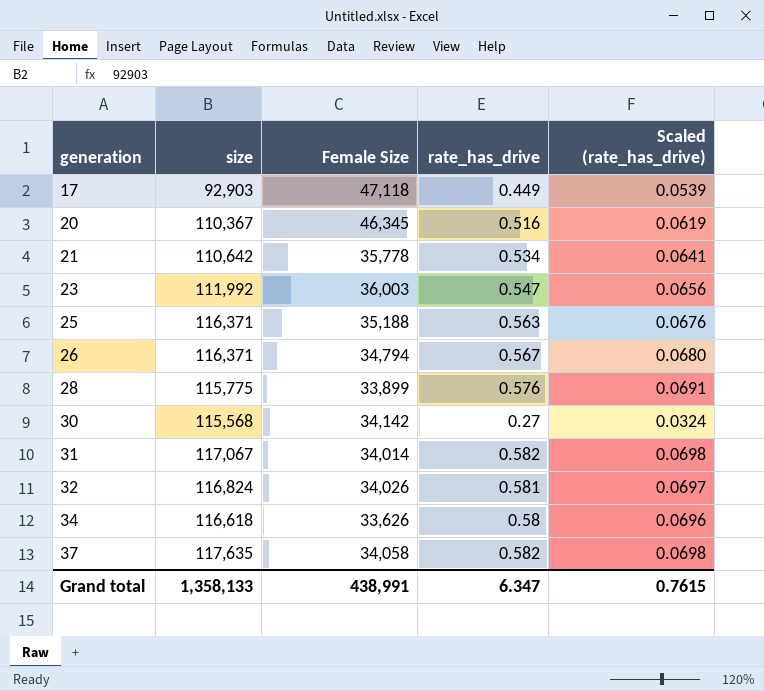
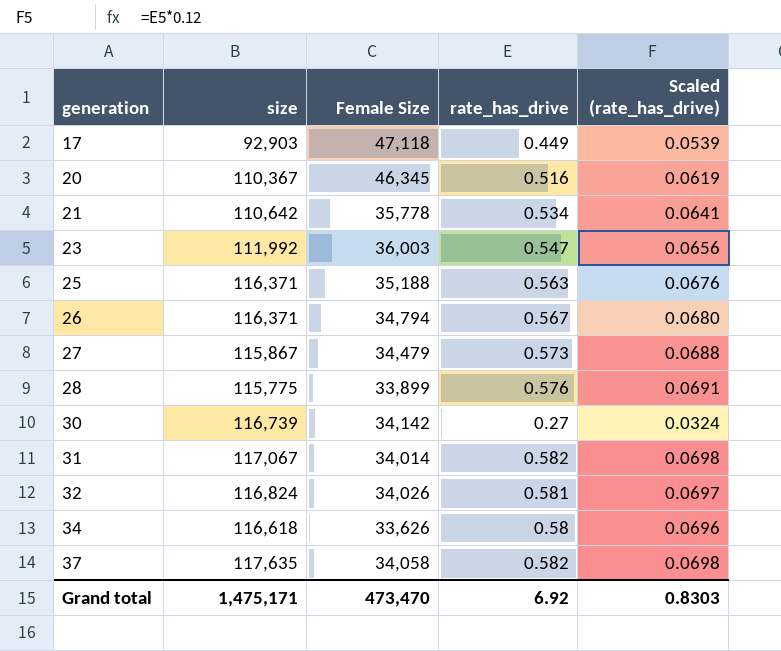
row 27: none -> 115,867 | 34,479 | 0.573 | 0.0688
30 | size: 115,568 -> 116,739
Grand total | size: 1,358,133 -> 1,475,171
Grand total | Female Size: 438,991 -> 473,470
Grand total | rate_has_drive: 6.347 -> 6.92
Grand total | Scaled (rate_has_drive): 0.7615 -> 0.8303

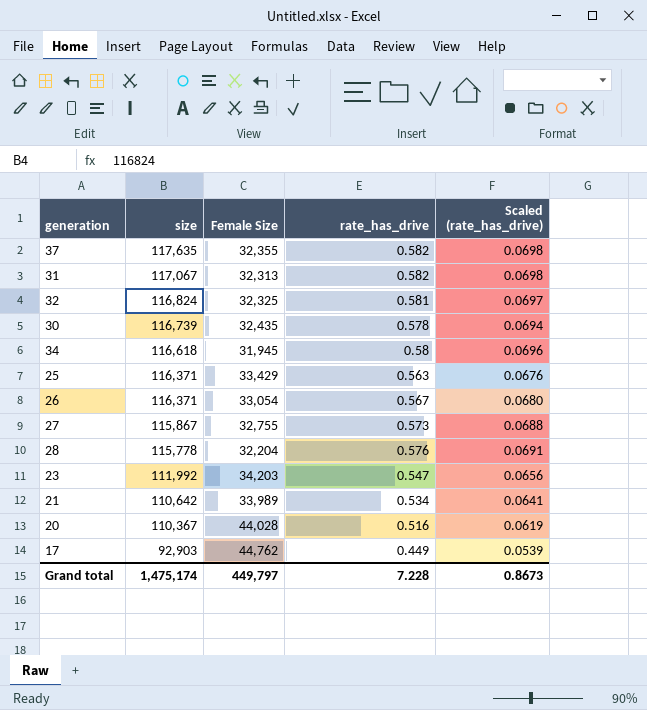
row order: generation ascending -> size descending
37 | Female Size: 34,058 -> 32,355
31 | Female Size: 34,014 -> 32,313
32 | Female Size: 34,026 -> 32,325
30 | Female Size: 34,142 -> 32,435
30 | rate_has_drive: 0.27 -> 0.578
30 | Scaled (rate_has_drive): 0.0324 -> 0.0694
34 | Female Size: 33,626 -> 31,945
25 | Female Size: 35,188 -> 33,429
26 | Female Size: 34,794 -> 33,054
27 | Female Size: 34,479 -> 32,755
28 | size: 115,775 -> 115,778
28 | Female Size: 33,899 -> 32,204
23 | Female Size: 36,003 -> 34,203
21 | Female Size: 35,778 -> 33,989
20 | Female Size: 46,345 -> 44,028
17 | Female Size: 47,118 -> 44,762
Grand total | size: 1,475,171 -> 1,475,174
Grand total | Female Size: 473,470 -> 449,797
Grand total | rate_has_drive: 6.92 -> 7.228
Grand total | Scaled (rate_has_drive): 0.8303 -> 0.8673

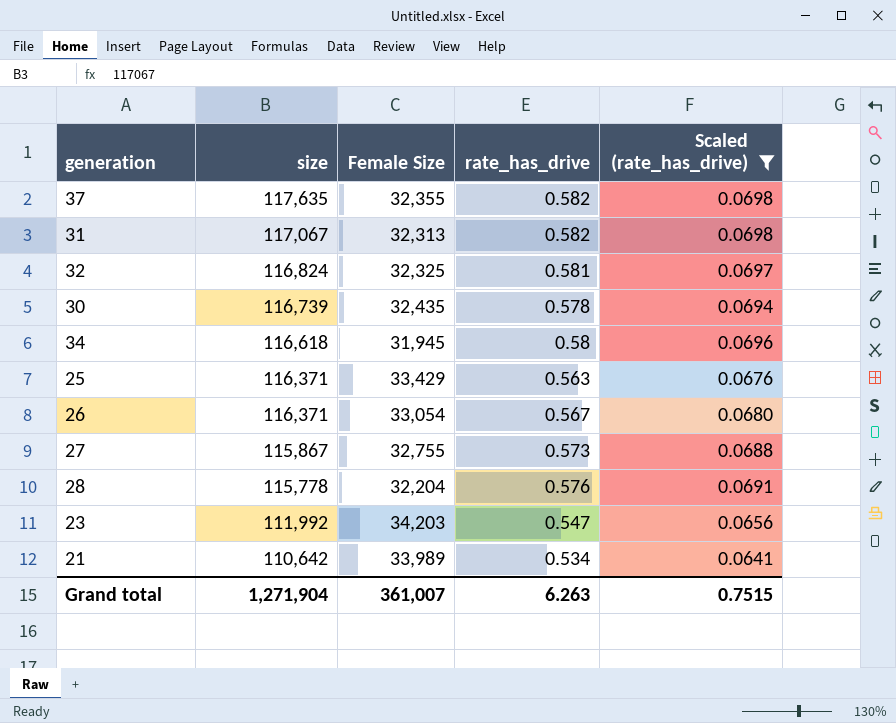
filter: none -> Scaled (rate_has_drive) >= 0.0641
Grand total | size: 1,475,174 -> 1,271,904
Grand total | Female Size: 449,797 -> 361,007
Grand total | rate_has_drive: 7.228 -> 6.263
Grand total | Scaled (rate_has_drive): 0.8673 -> 0.7515

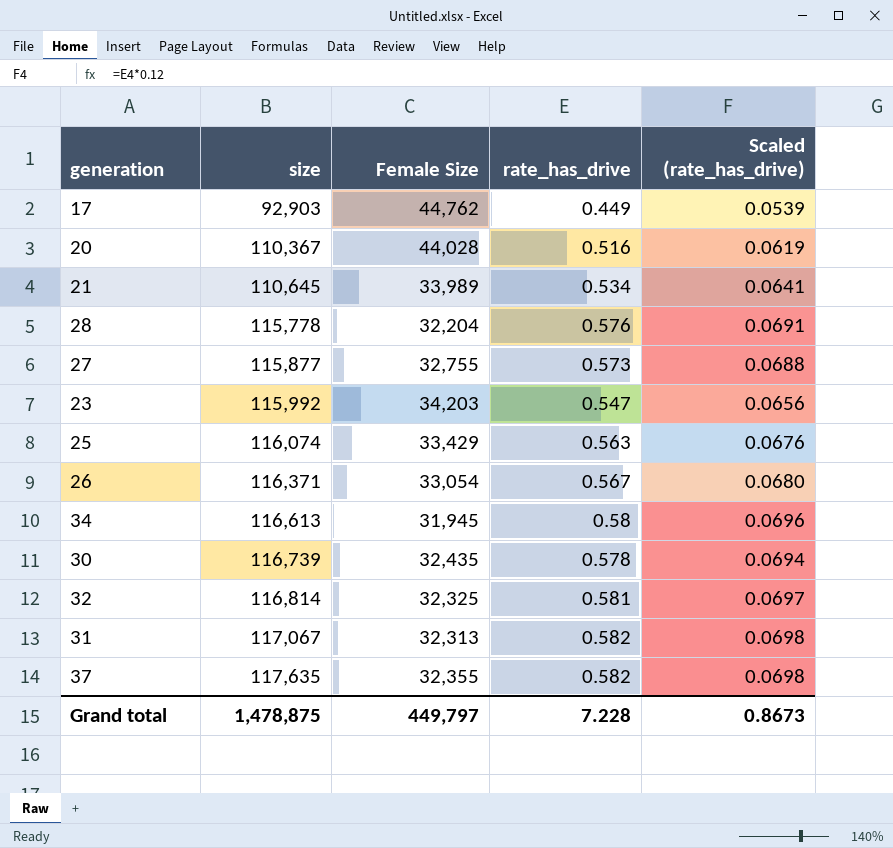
filter: Scaled (rate_has_drive) >= 0.0641 -> none
row order: size descending -> size ascending
21 | size: 110,642 -> 110,645
27 | size: 115,867 -> 115,877
23 | size: 111,992 -> 115,992
25 | size: 116,371 -> 116,074
34 | size: 116,618 -> 116,613
32 | size: 116,824 -> 116,814
Grand total | size: 1,271,904 -> 1,478,875
Grand total | Female Size: 361,007 -> 449,797
Grand total | rate_has_drive: 6.263 -> 7.228
Grand total | Scaled (rate_has_drive): 0.7515 -> 0.8673

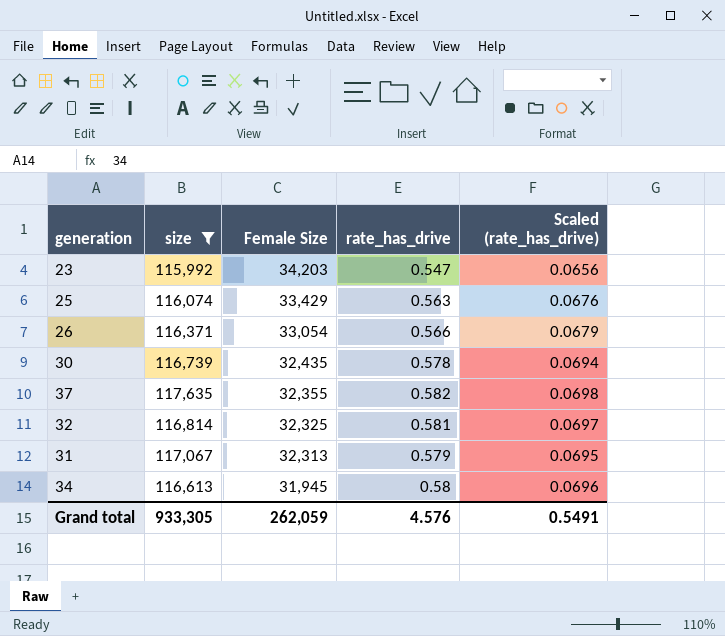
filter: none -> size >= 115,992
row order: size ascending -> Female Size descending
26 | rate_has_drive: 0.567 -> 0.566
26 | Scaled (rate_has_drive): 0.0680 -> 0.0679
31 | rate_has_drive: 0.582 -> 0.579
31 | Scaled (rate_has_drive): 0.0698 -> 0.0695
Grand total | size: 1,478,875 -> 933,305
Grand total | Female Size: 449,797 -> 262,059
Grand total | rate_has_drive: 7.228 -> 4.576
Grand total | Scaled (rate_has_drive): 0.8673 -> 0.5491

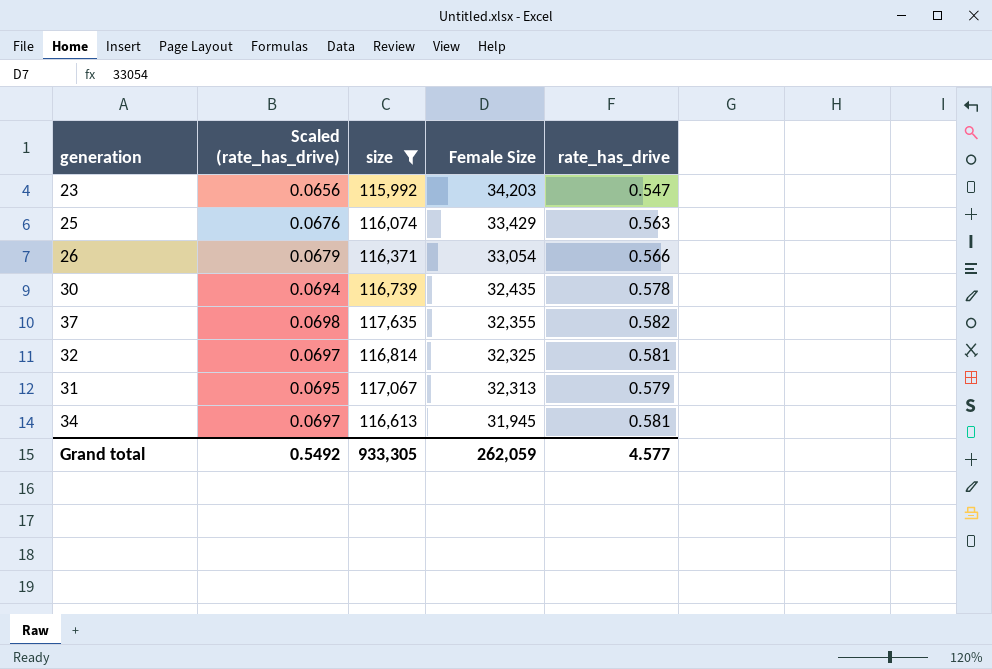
column Scaled (rate_has_drive) | position: 5 -> 2
34 | Scaled (rate_has_drive): 0.0696 -> 0.0697
34 | rate_has_drive: 0.58 -> 0.581
Grand total | Scaled (rate_has_drive): 0.5491 -> 0.5492
Grand total | rate_has_drive: 4.576 -> 4.577

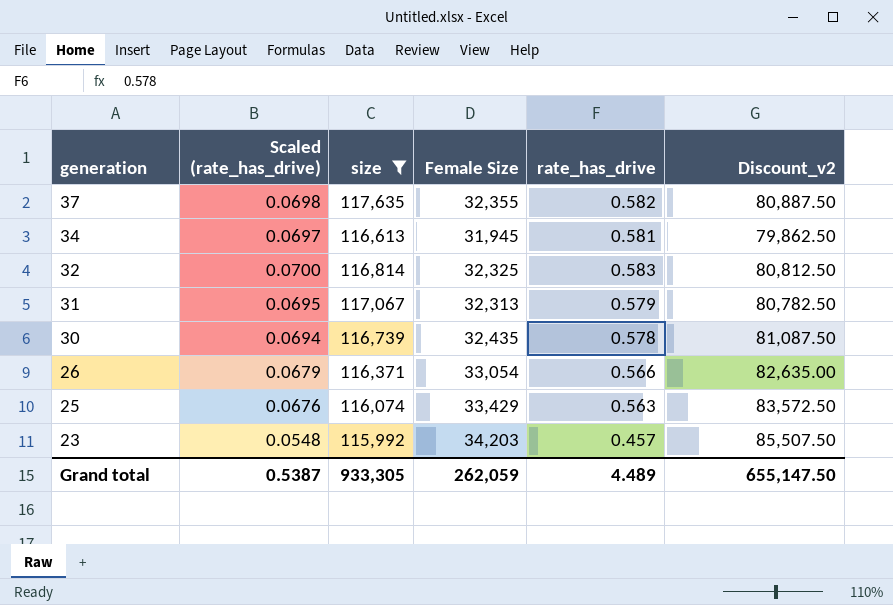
row order: Female Size descending -> generation descending
column Discount_v2 | formula: none -> [Female Size] * 2.5
32 | Scaled (rate_has_drive): 0.0697 -> 0.0700
32 | rate_has_drive: 0.581 -> 0.583
23 | Scaled (rate_has_drive): 0.0656 -> 0.0548
23 | rate_has_drive: 0.547 -> 0.457
Grand total | Scaled (rate_has_drive): 0.5492 -> 0.5387
Grand total | rate_has_drive: 4.577 -> 4.489

